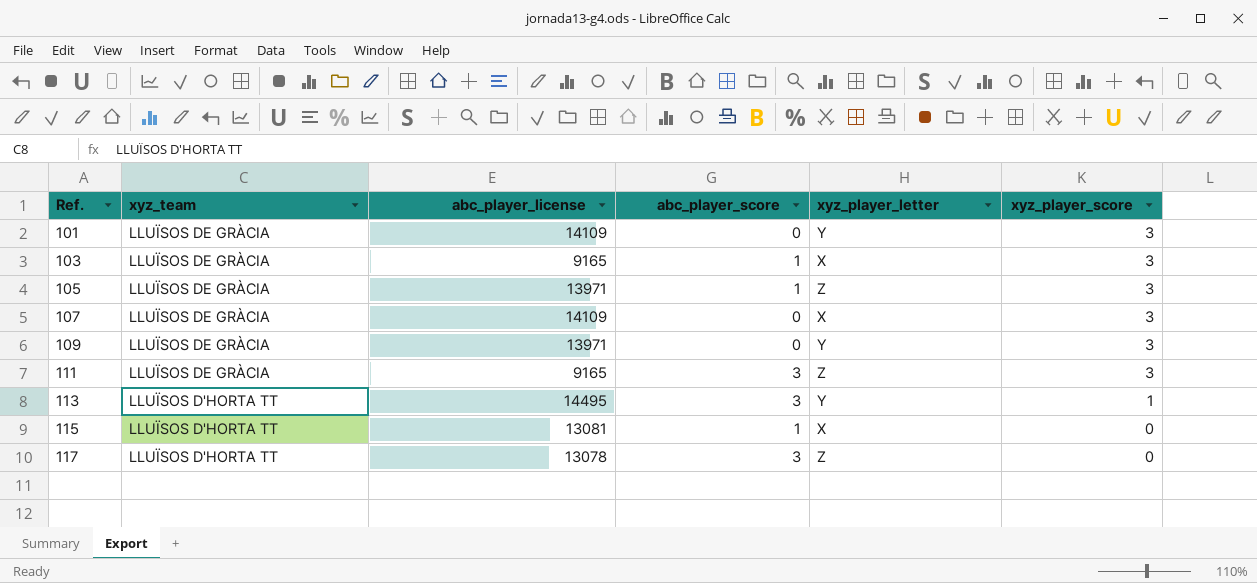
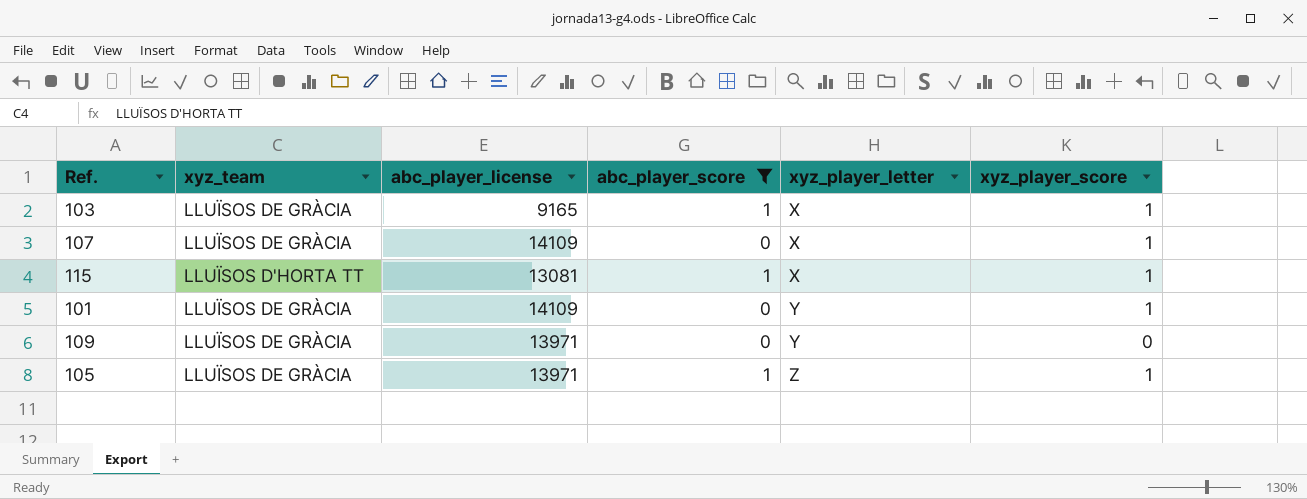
filter: none -> abc_player_score != 3
row order: Ref. ascending -> xyz_player_letter ascending
103 | xyz_player_score: 3 -> 1
107 | xyz_player_score: 3 -> 1
115 | xyz_player_score: 0 -> 1
101 | xyz_player_score: 3 -> 1
109 | xyz_player_score: 3 -> 0
105 | xyz_player_score: 3 -> 1

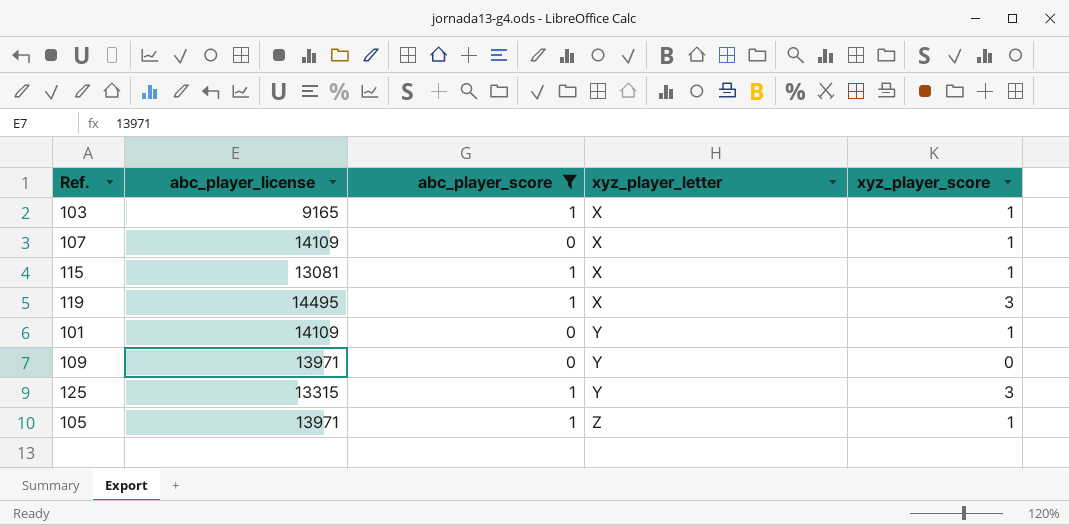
column xyz_team | position: 2 -> none
row 119: none -> 14495 | 1 | X | 3
row 125: none -> 13315 | 1 | Y | 3

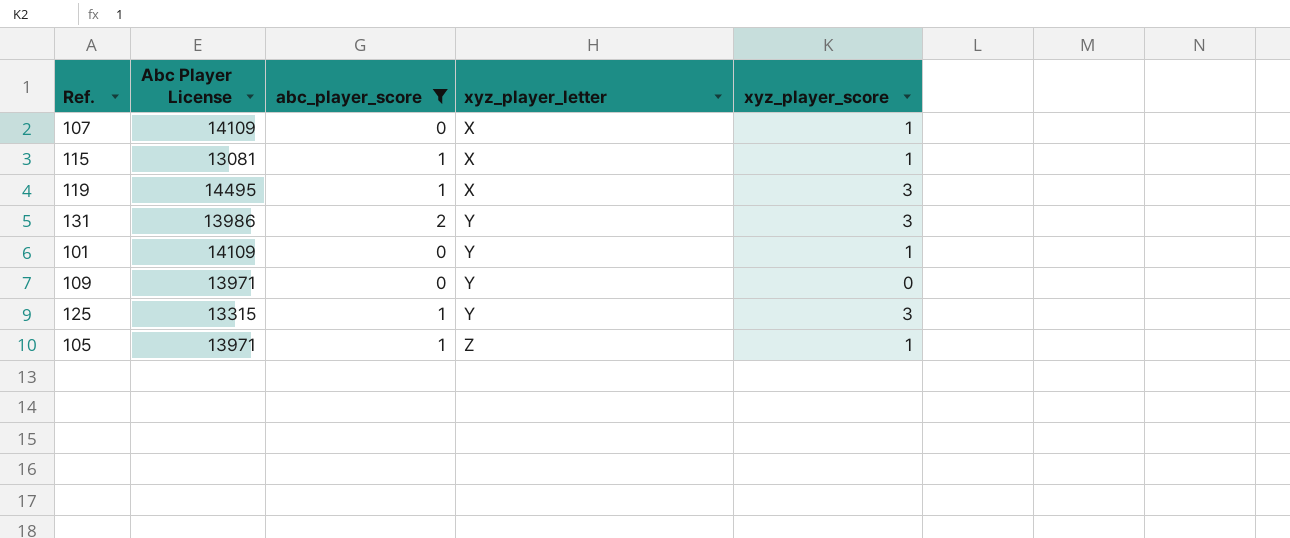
column name: abc_player_license -> Abc Player License
row 103: 9165 | 1 | X | 1 -> none
row 131: none -> 13986 | 2 | Y | 3

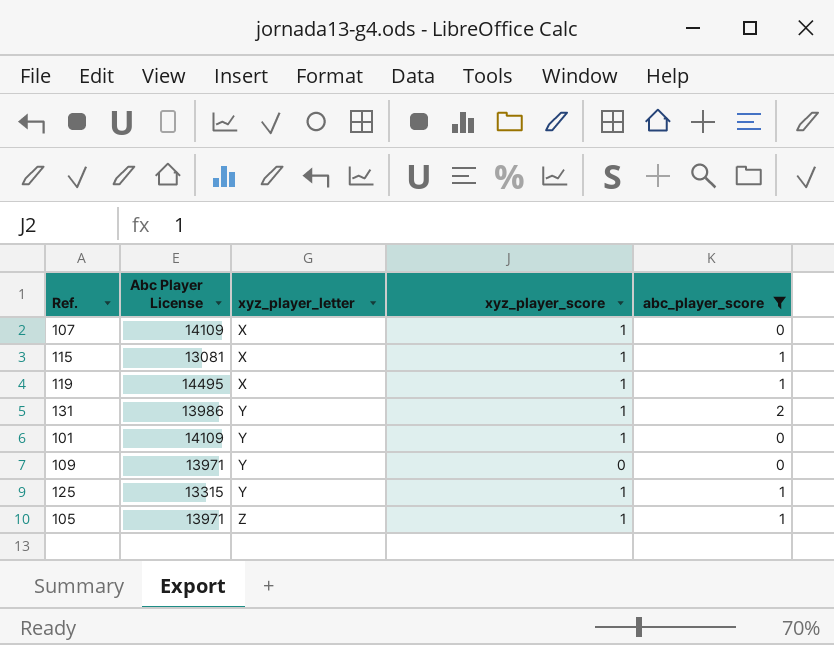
column abc_player_score | position: 3 -> 5
119 | xyz_player_score: 3 -> 1
131 | xyz_player_score: 3 -> 1
125 | xyz_player_score: 3 -> 1

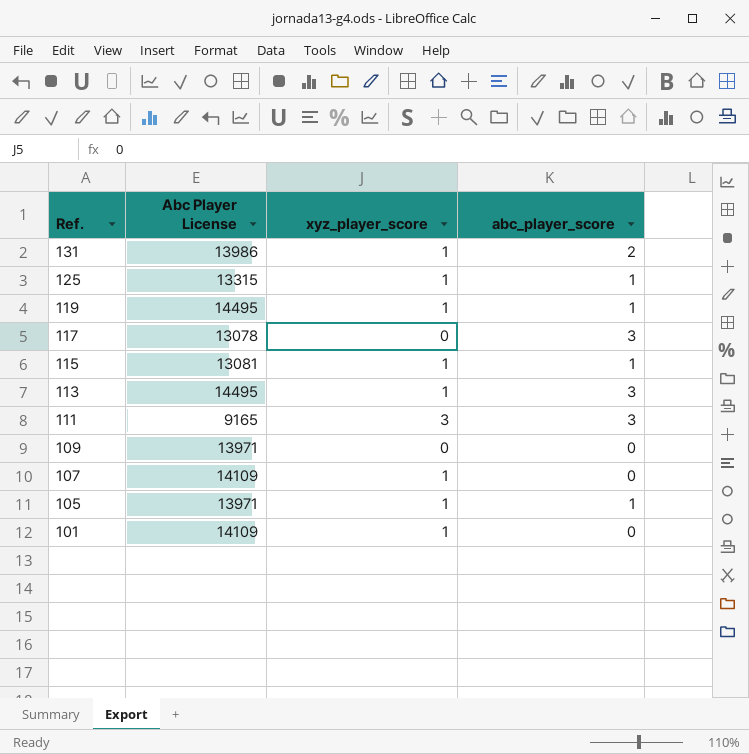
filter: abc_player_score != 3 -> none
row order: xyz_player_letter ascending -> Ref. descending
column xyz_player_letter | position: 3 -> none

